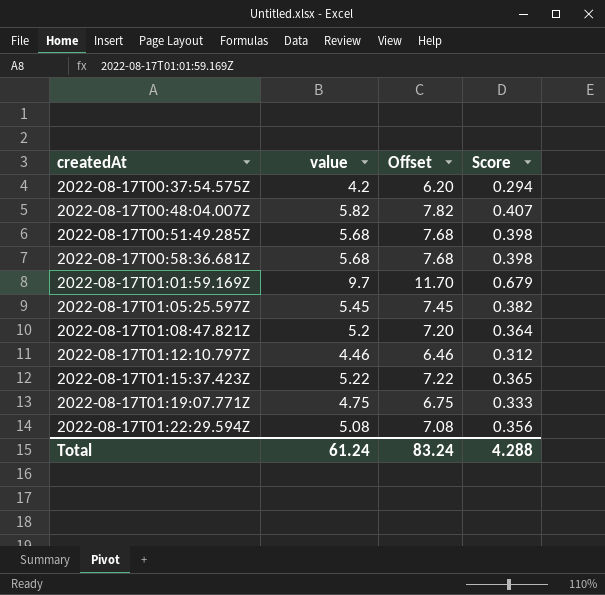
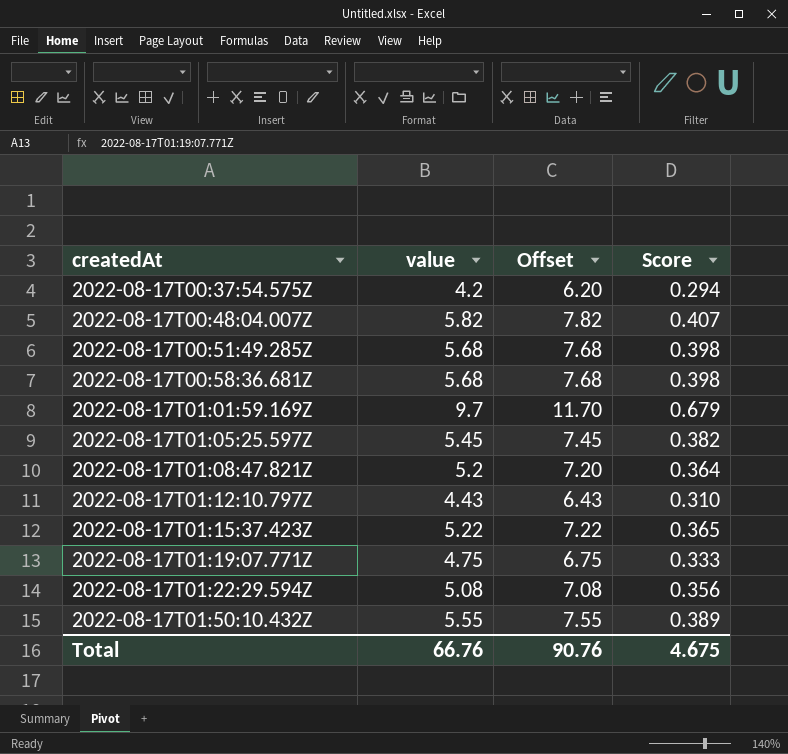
2022-08-17T01:12:10.797Z | value: 4.46 -> 4.43
2022-08-17T01:12:10.797Z | Offset: 6.46 -> 6.43
2022-08-17T01:12:10.797Z | Score: 0.312 -> 0.310
row 2022-08-17T01:50:10.432Z: none -> 5.55 | 7.55 | 0.389
Total | value: 61.24 -> 66.76
Total | Offset: 83.24 -> 90.76
Total | Score: 4.288 -> 4.675

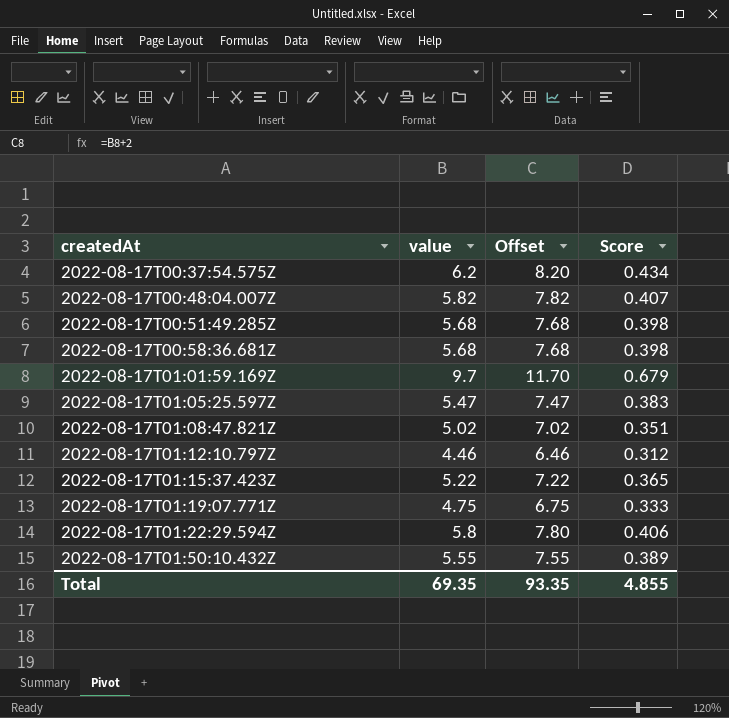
2022-08-17T00:37:54.575Z | value: 4.2 -> 6.2
2022-08-17T00:37:54.575Z | Offset: 6.20 -> 8.20
2022-08-17T00:37:54.575Z | Score: 0.294 -> 0.434
2022-08-17T01:05:25.597Z | value: 5.45 -> 5.47
2022-08-17T01:05:25.597Z | Offset: 7.45 -> 7.47
2022-08-17T01:05:25.597Z | Score: 0.382 -> 0.383
2022-08-17T01:08:47.821Z | value: 5.2 -> 5.02
2022-08-17T01:08:47.821Z | Offset: 7.20 -> 7.02
2022-08-17T01:08:47.821Z | Score: 0.364 -> 0.351
2022-08-17T01:12:10.797Z | value: 4.43 -> 4.46
2022-08-17T01:12:10.797Z | Offset: 6.43 -> 6.46
2022-08-17T01:12:10.797Z | Score: 0.310 -> 0.312
2022-08-17T01:22:29.594Z | value: 5.08 -> 5.8
2022-08-17T01:22:29.594Z | Offset: 7.08 -> 7.80
2022-08-17T01:22:29.594Z | Score: 0.356 -> 0.406
Total | value: 66.76 -> 69.35
Total | Offset: 90.76 -> 93.35
Total | Score: 4.675 -> 4.855

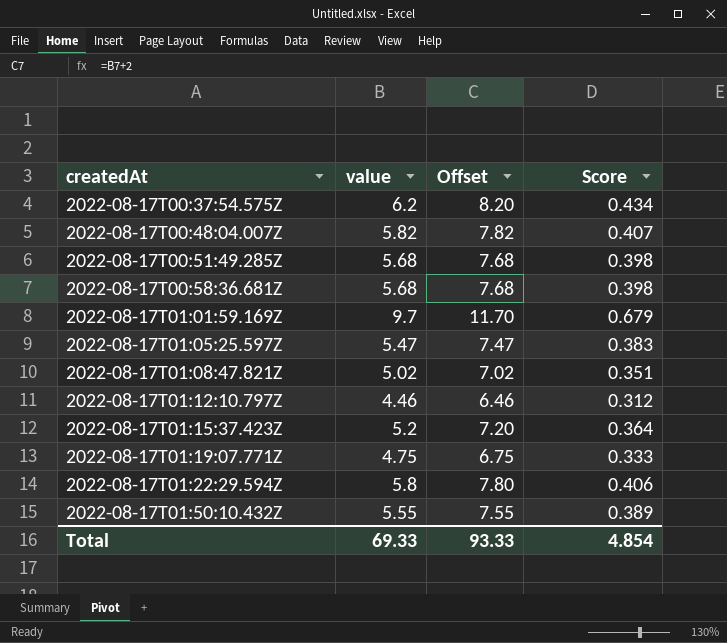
2022-08-17T01:15:37.423Z | value: 5.22 -> 5.2
2022-08-17T01:15:37.423Z | Offset: 7.22 -> 7.20
2022-08-17T01:15:37.423Z | Score: 0.365 -> 0.364
Total | value: 69.35 -> 69.33
Total | Offset: 93.35 -> 93.33
Total | Score: 4.855 -> 4.854

